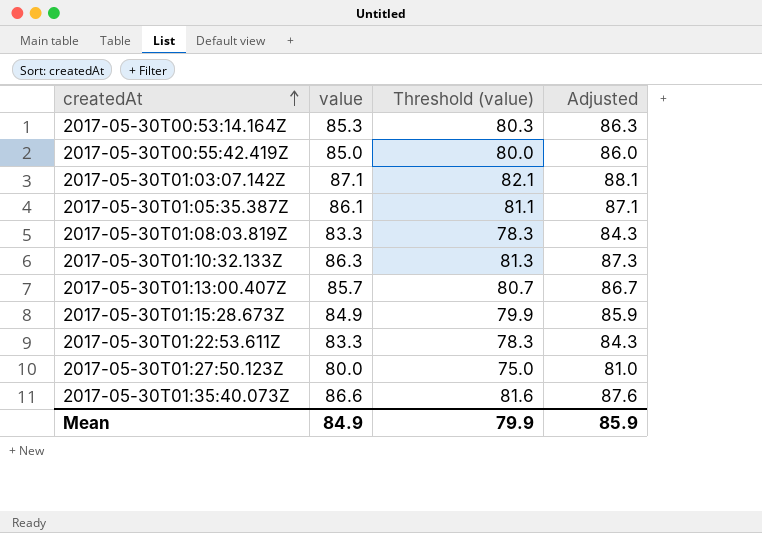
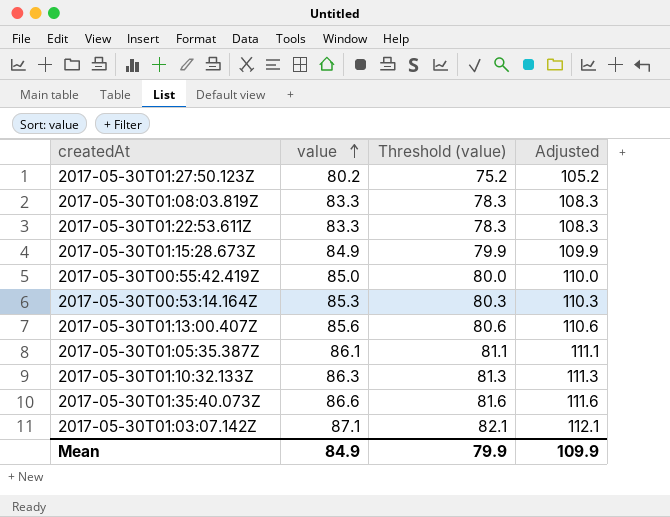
row order: createdAt ascending -> value ascending
column Adjusted | formula: [value] + 1 -> [value] + 25
2017-05-30T01:27:50.123Z | value: 80.0 -> 80.2
2017-05-30T01:27:50.123Z | Threshold (value): 75.0 -> 75.2
2017-05-30T01:13:00.407Z | value: 85.7 -> 85.6
2017-05-30T01:13:00.407Z | Threshold (value): 80.7 -> 80.6
Mean | Adjusted: 85.9 -> 109.9

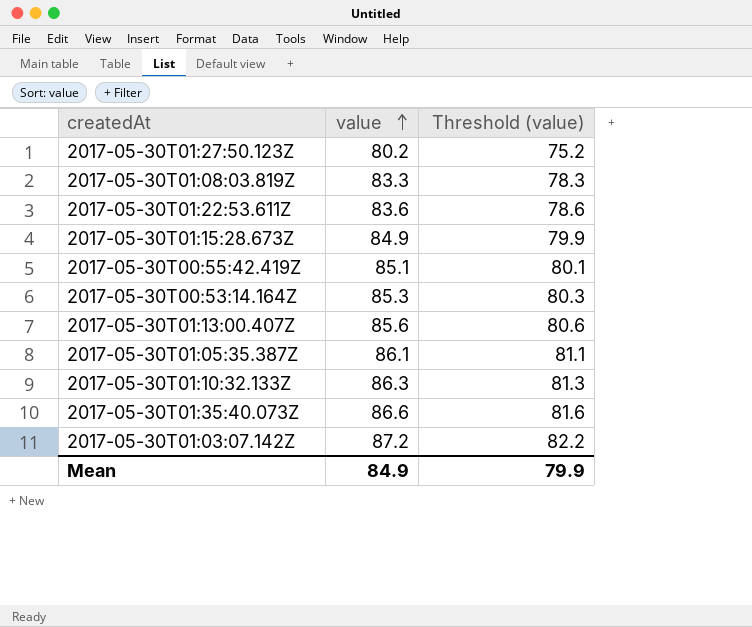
column Adjusted | formula: [value] + 25 -> none
2017-05-30T01:22:53.611Z | value: 83.3 -> 83.6
2017-05-30T01:22:53.611Z | Threshold (value): 78.3 -> 78.6
2017-05-30T00:55:42.419Z | value: 85.0 -> 85.1
2017-05-30T00:55:42.419Z | Threshold (value): 80.0 -> 80.1
2017-05-30T01:03:07.142Z | value: 87.1 -> 87.2
2017-05-30T01:03:07.142Z | Threshold (value): 82.1 -> 82.2

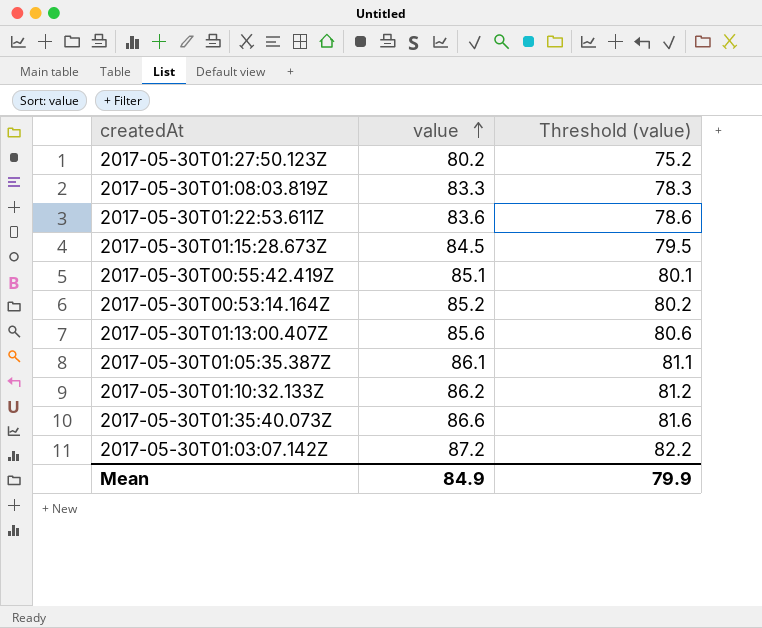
2017-05-30T01:15:28.673Z | value: 84.9 -> 84.5
2017-05-30T01:15:28.673Z | Threshold (value): 79.9 -> 79.5
2017-05-30T00:53:14.164Z | value: 85.3 -> 85.2
2017-05-30T00:53:14.164Z | Threshold (value): 80.3 -> 80.2
2017-05-30T01:10:32.133Z | value: 86.3 -> 86.2
2017-05-30T01:10:32.133Z | Threshold (value): 81.3 -> 81.2

